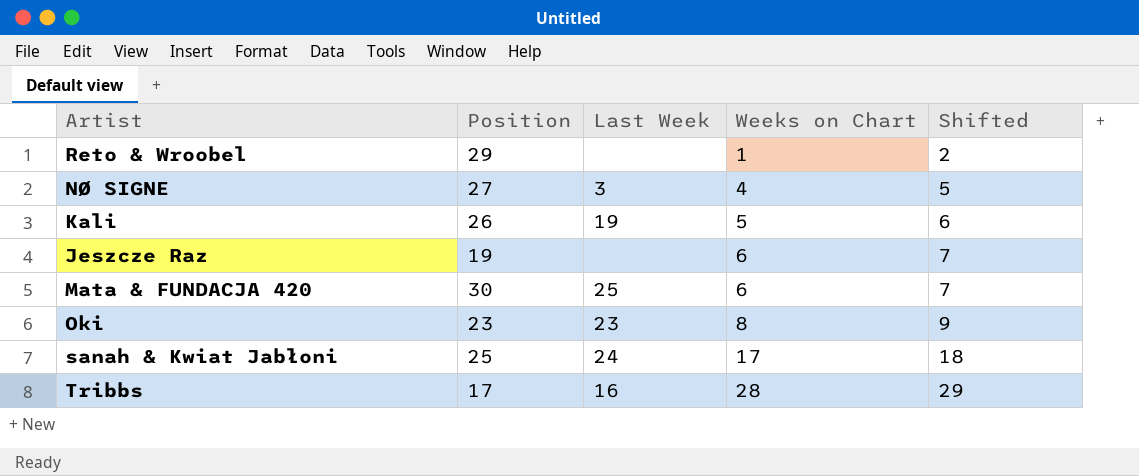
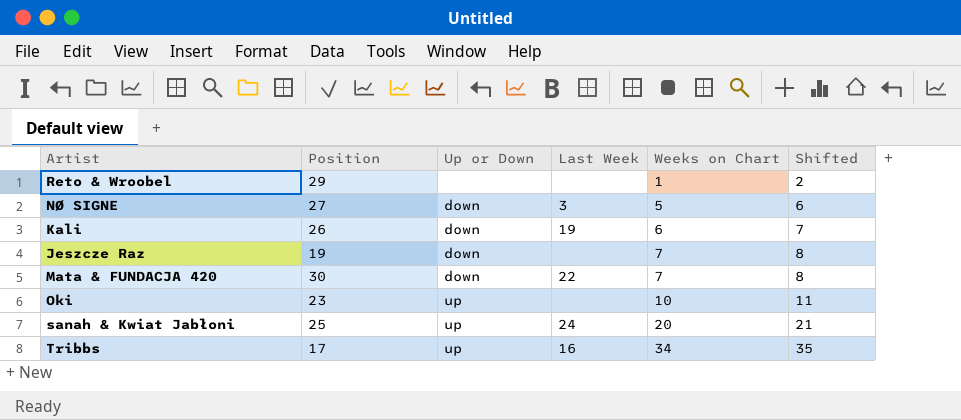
column Up or Down | position: none -> 3
NØ SIGNE | Weeks on Chart: 4 -> 5
NØ SIGNE | Shifted: 5 -> 6
Kali | Weeks on Chart: 5 -> 6
Kali | Shifted: 6 -> 7
Jeszcze Raz | Weeks on Chart: 6 -> 7
Jeszcze Raz | Shifted: 7 -> 8
Mata & FUNDACJA 420 | Last Week: 25 -> 22
Mata & FUNDACJA 420 | Weeks on Chart: 6 -> 7
Mata & FUNDACJA 420 | Shifted: 7 -> 8
Oki | Last Week: 23 -> none
Oki | Weeks on Chart: 8 -> 10
Oki | Shifted: 9 -> 11
sanah & Kwiat Jabłoni | Weeks on Chart: 17 -> 20
sanah & Kwiat Jabłoni | Shifted: 18 -> 21
Tribbs | Weeks on Chart: 28 -> 34
Tribbs | Shifted: 29 -> 35

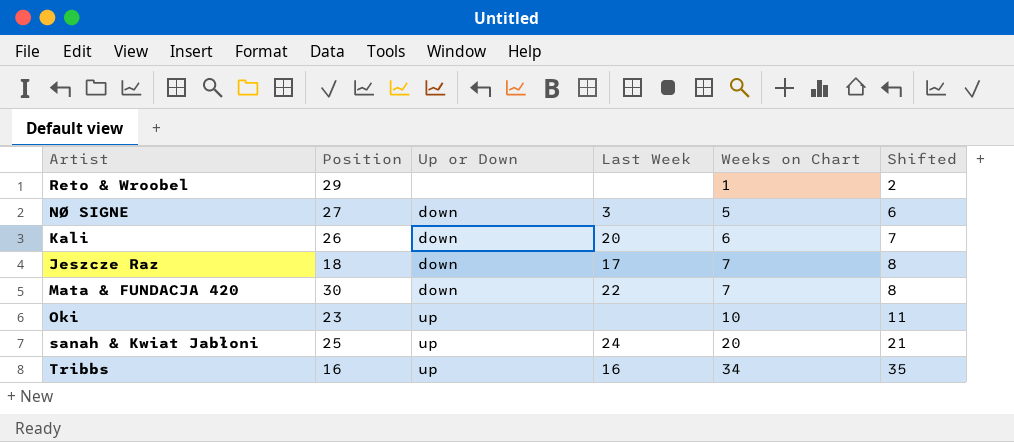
Kali | Last Week: 19 -> 20
Jeszcze Raz | Position: 19 -> 18
Jeszcze Raz | Last Week: none -> 17
Tribbs | Position: 17 -> 16

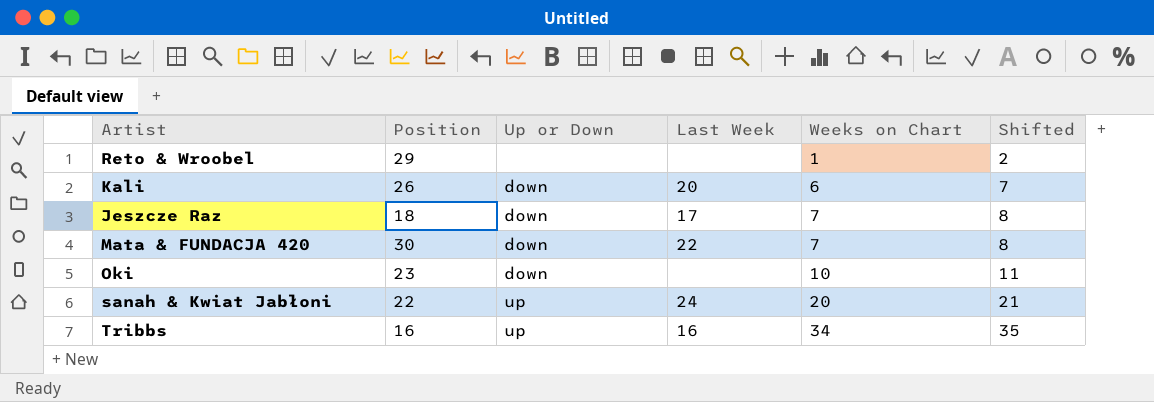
row NØ SIGNE: 27 | down | 3 | 5 | 6 -> none
Oki | Up or Down: up -> down
sanah & Kwiat Jabłoni | Position: 25 -> 22

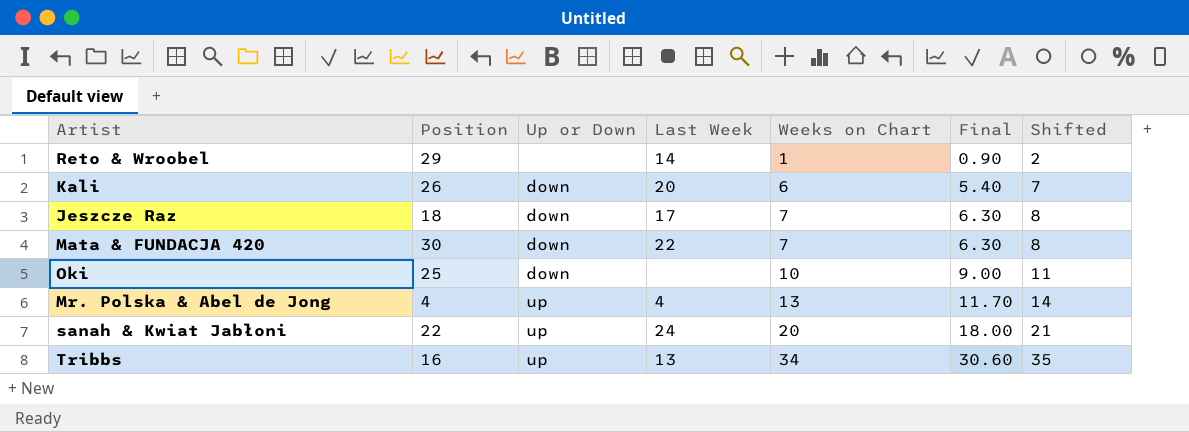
column Final | formula: none -> [Weeks on Chart] * 0.9
Reto & Wroobel | Last Week: none -> 14
Oki | Position: 23 -> 25
row Mr. Polska & Abel de Jong: none -> 4 | up | 4 | 13 | 11.70 | 14
Tribbs | Last Week: 16 -> 13

